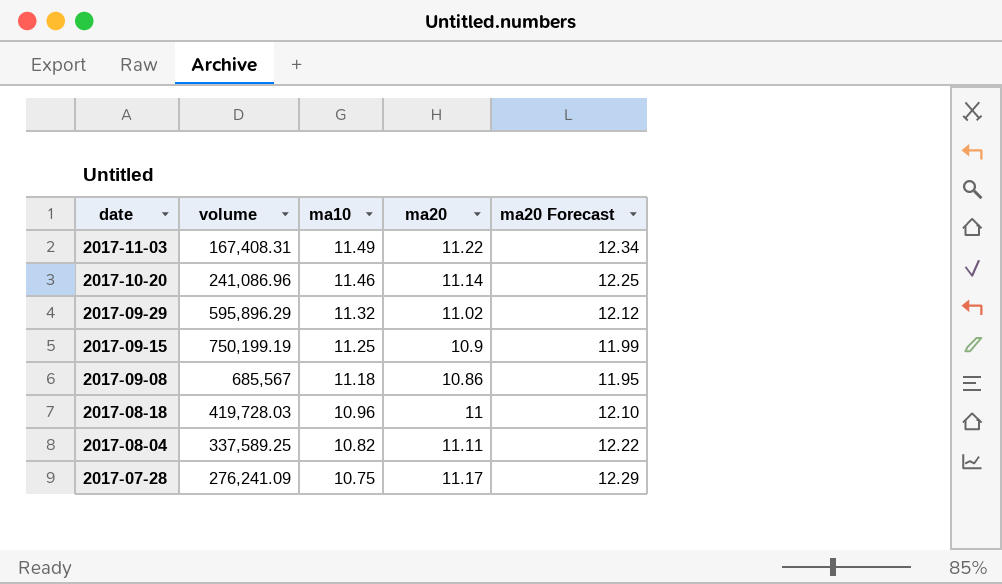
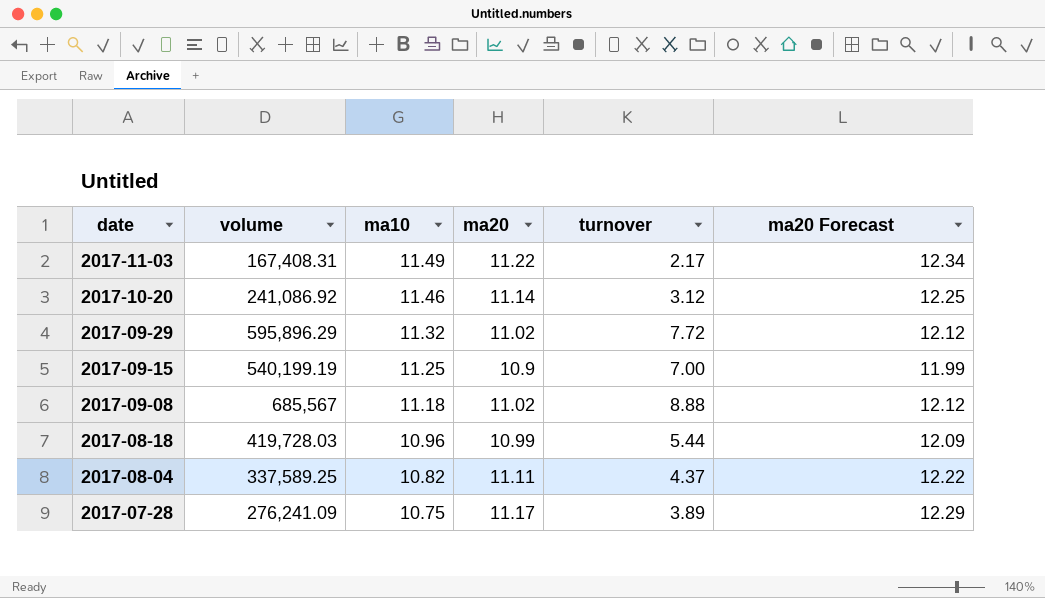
column turnover | position: none -> 5
2017-10-20 | volume: 241,086.96 -> 241,086.92
2017-09-15 | volume: 750,199.19 -> 540,199.19
2017-09-08 | ma20: 10.86 -> 11.02
2017-09-08 | ma20 Forecast: 11.95 -> 12.12
2017-08-18 | ma20: 11 -> 10.99
2017-08-18 | ma20 Forecast: 12.10 -> 12.09

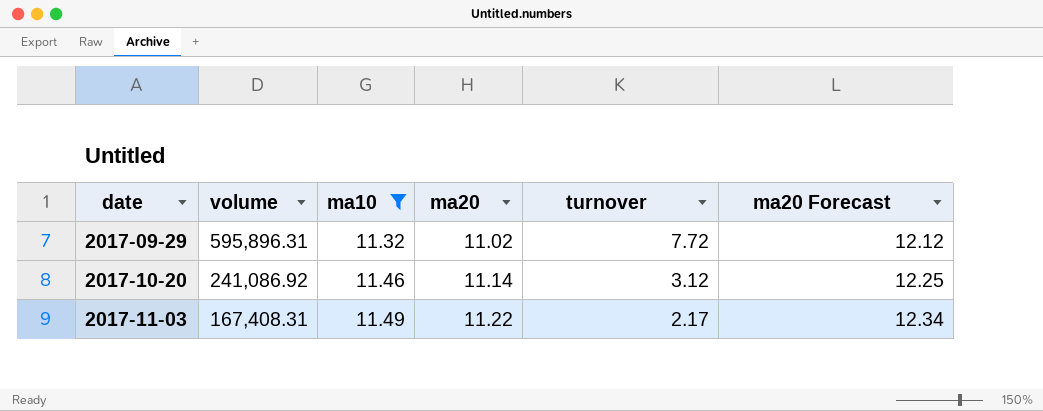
filter: none -> ma10 >= 11.32
row order: date descending -> date ascending
2017-09-29 | volume: 595,896.29 -> 595,896.31

